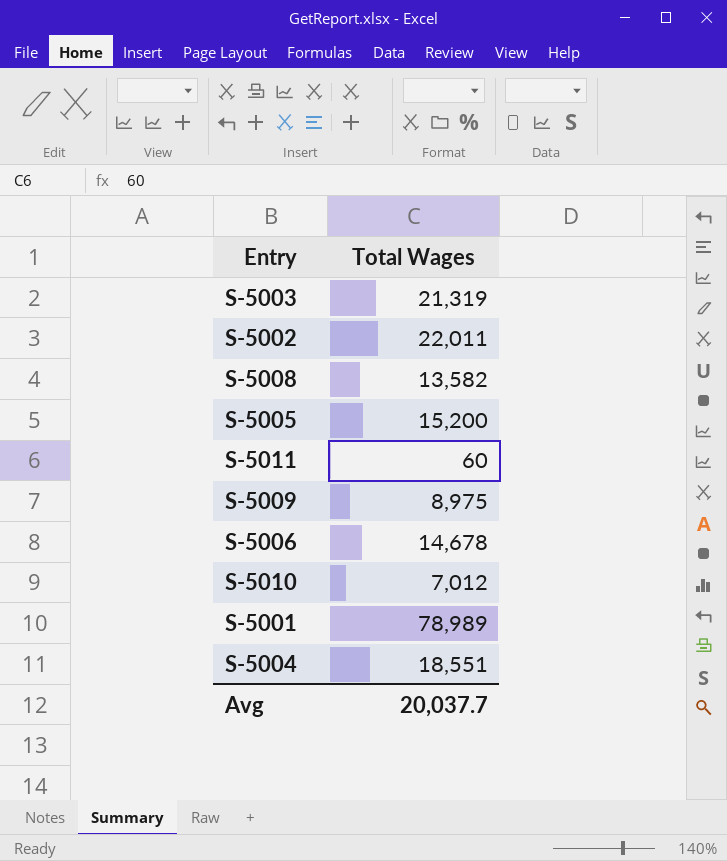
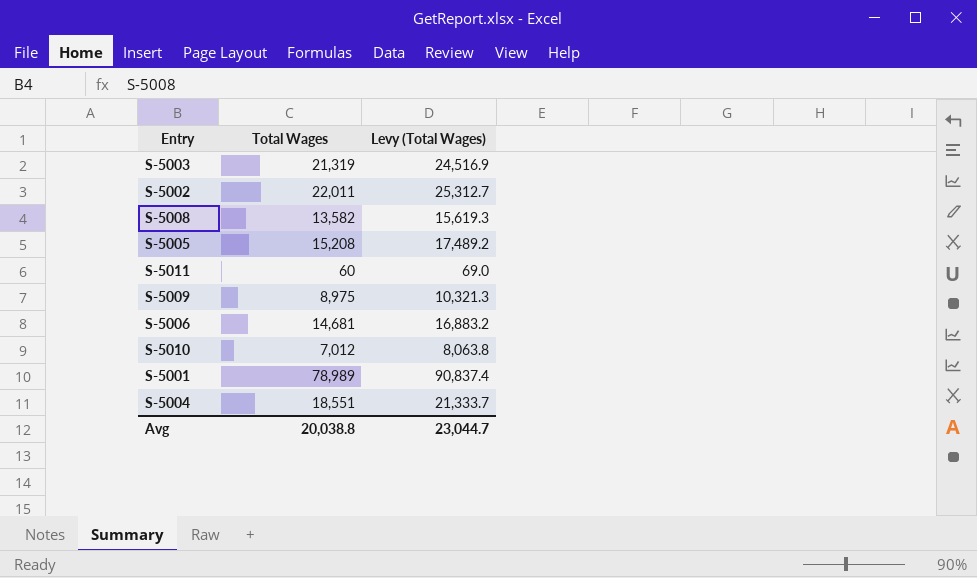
column Levy (Total Wages) | formula: none -> [Total Wages] * 1.15
S-5005 | Total Wages: 15,200 -> 15,208
S-5006 | Total Wages: 14,678 -> 14,681
Avg | Total Wages: 20,037.7 -> 20,038.8

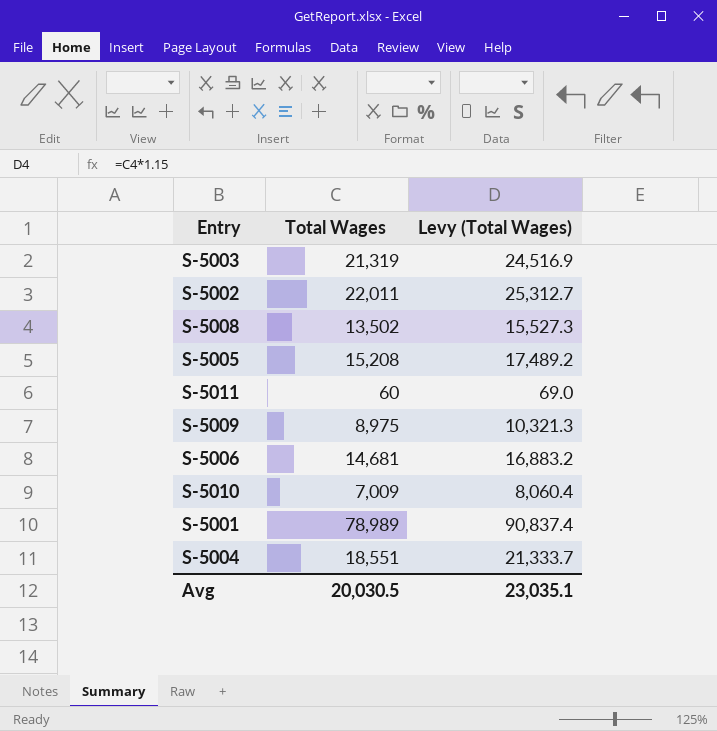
S-5008 | Total Wages: 13,582 -> 13,502
S-5008 | Levy (Total Wages): 15,619.3 -> 15,527.3
S-5010 | Total Wages: 7,012 -> 7,009
S-5010 | Levy (Total Wages): 8,063.8 -> 8,060.4
Avg | Total Wages: 20,038.8 -> 20,030.5
Avg | Levy (Total Wages): 23,044.7 -> 23,035.1

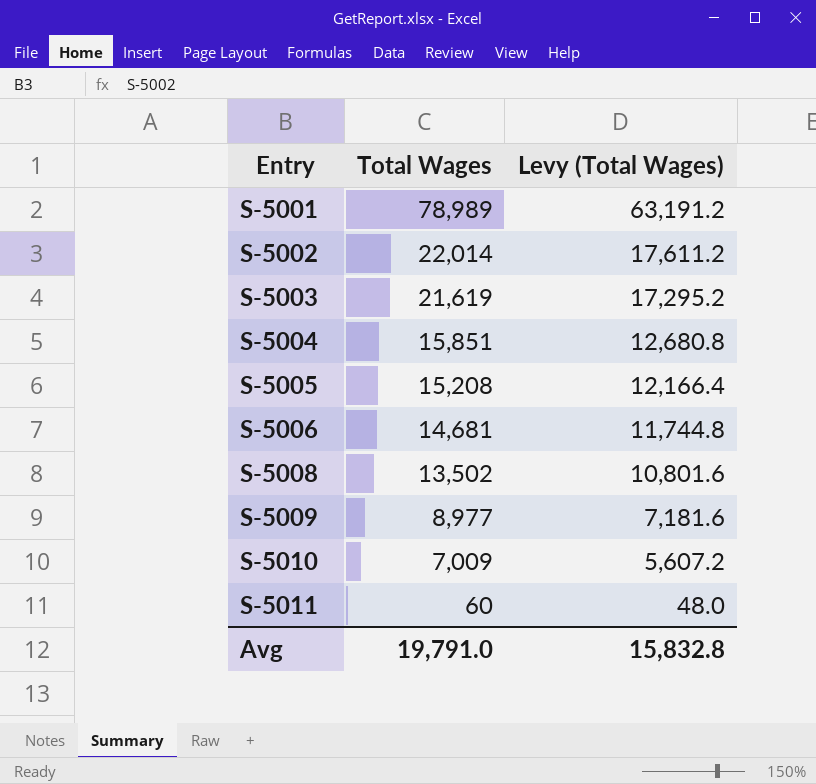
row order: none -> Entry ascending
column Levy (Total Wages) | formula: [Total Wages] * 1.15 -> [Total Wages] * 0.8
S-5002 | Total Wages: 22,011 -> 22,014
S-5003 | Total Wages: 21,319 -> 21,619
S-5004 | Total Wages: 18,551 -> 15,851
S-5009 | Total Wages: 8,975 -> 8,977
Avg | Total Wages: 20,030.5 -> 19,791.0
Avg | Levy (Total Wages): 23,035.1 -> 15,832.8

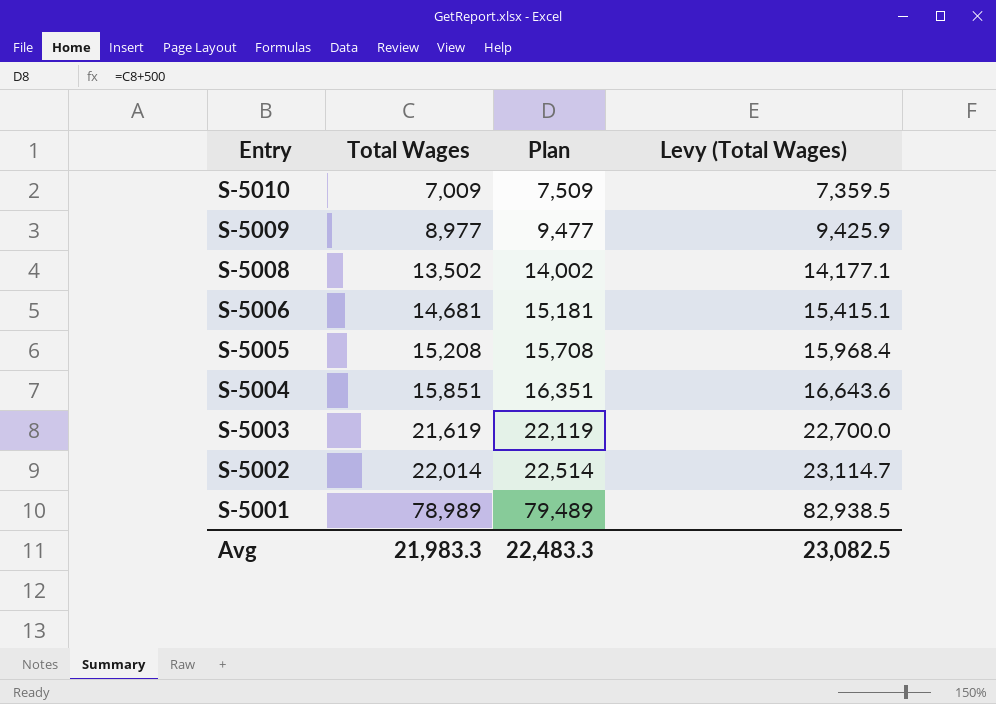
row order: Entry ascending -> Entry descending
column Plan | formula: none -> [Total Wages] + 500
column Levy (Total Wages) | formula: [Total Wages] * 0.8 -> [Total Wages] * 1.05
row S-5011: 60 | 48.0 -> none
Avg | Total Wages: 19,791.0 -> 21,983.3
Avg | Levy (Total Wages): 15,832.8 -> 23,082.5

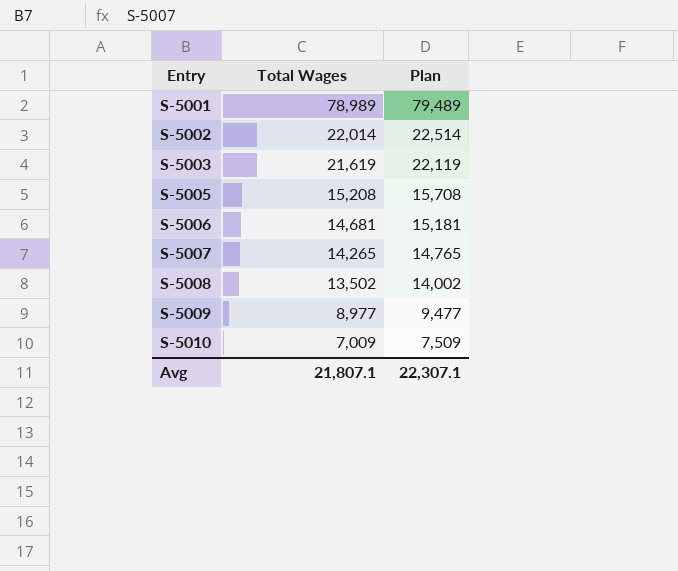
row order: Entry descending -> Entry ascending
column Levy (Total Wages) | formula: [Total Wages] * 1.05 -> none
row S-5004: 15,851 | 16,351 | 16,643.6 -> none
row S-5007: none -> 14,265 | 14,765
Avg | Total Wages: 21,983.3 -> 21,807.1
Avg | Plan: 22,483.3 -> 22,307.1

